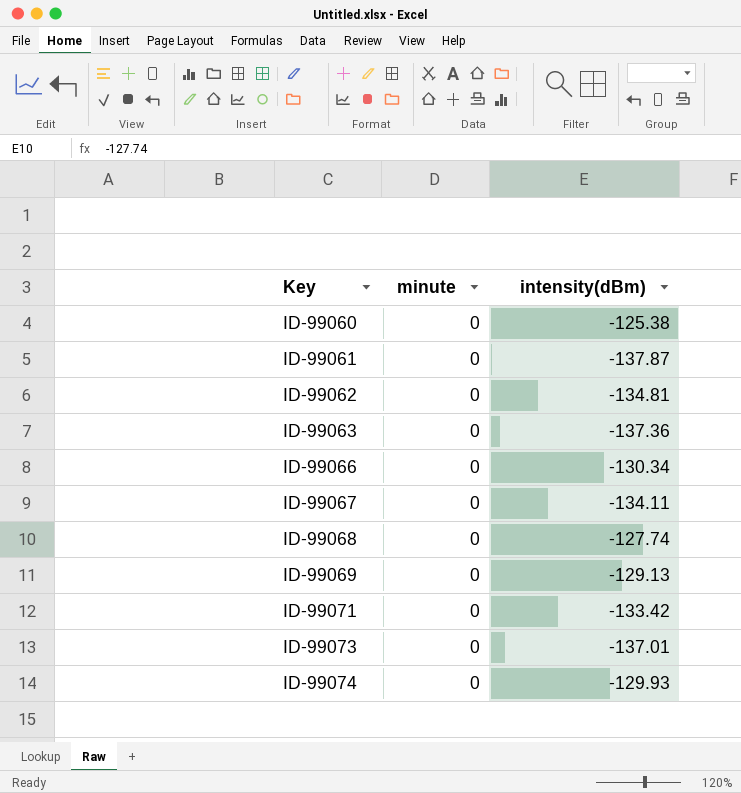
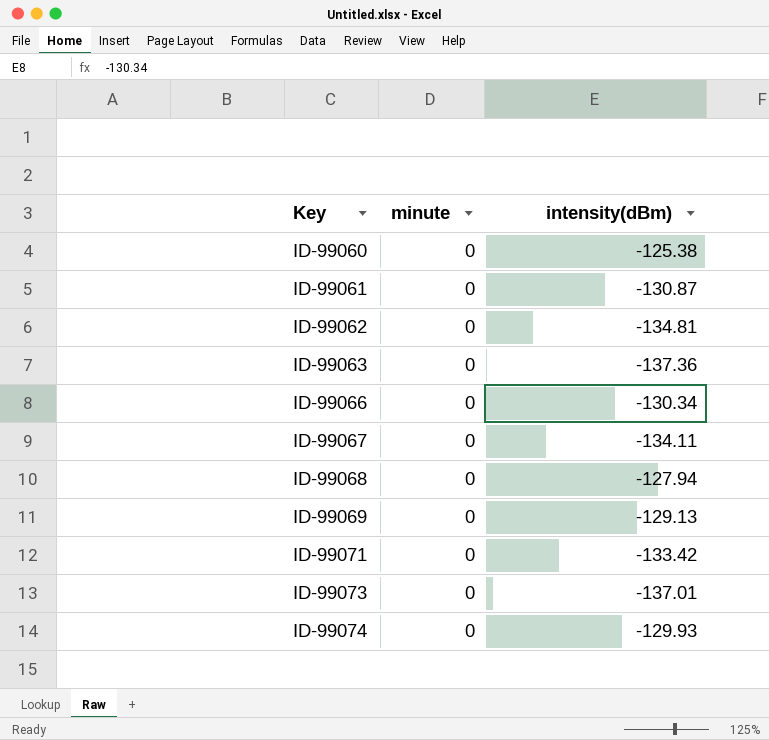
ID-99061 | intensity(dBm): -137.87 -> -130.87
ID-99068 | intensity(dBm): -127.74 -> -127.94

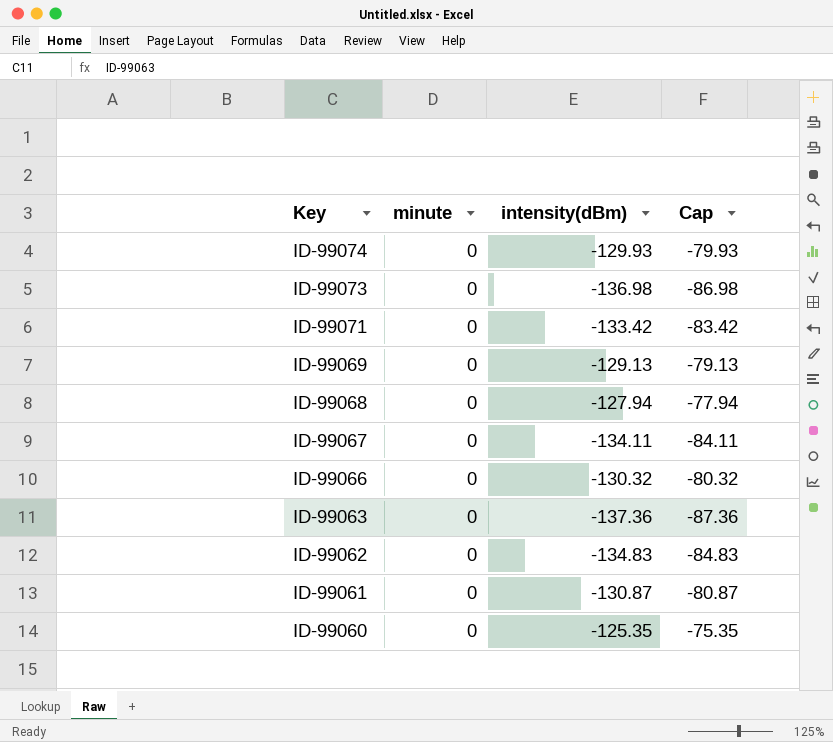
row order: Key ascending -> Key descending
column Cap | formula: none -> [intensity(dBm)] + 50
ID-99073 | intensity(dBm): -137.01 -> -136.98
ID-99066 | intensity(dBm): -130.34 -> -130.32
ID-99062 | intensity(dBm): -134.81 -> -134.83
ID-99060 | intensity(dBm): -125.38 -> -125.35

